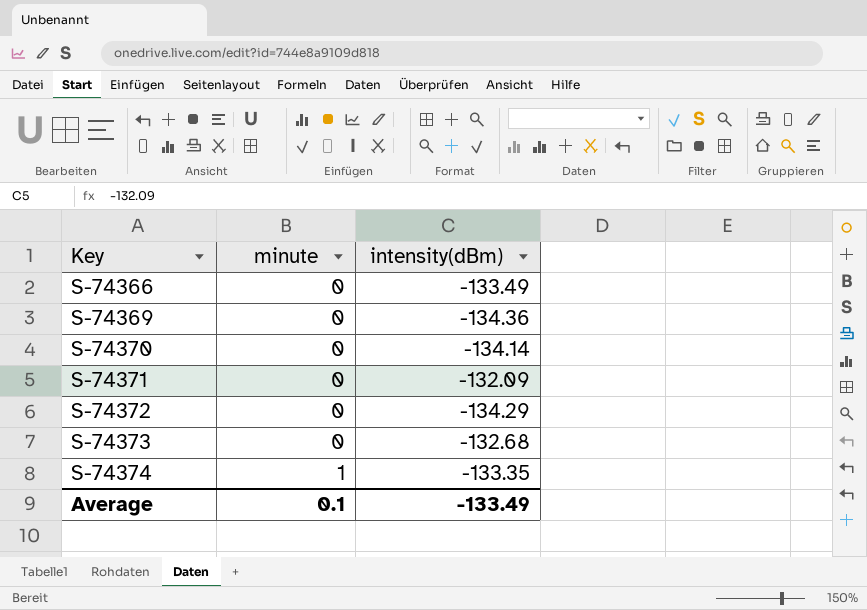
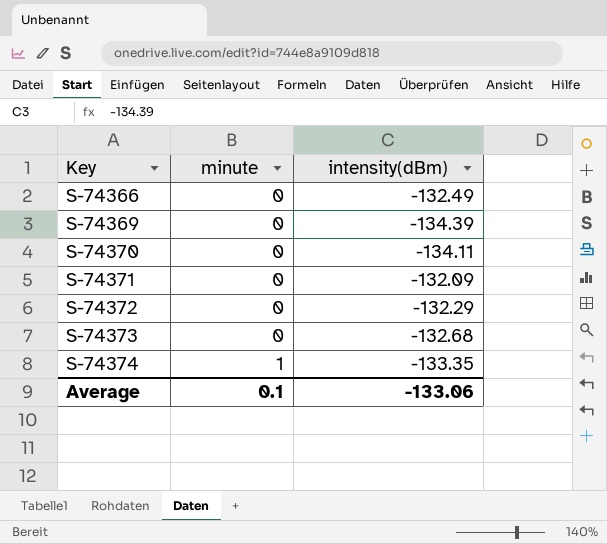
S-74366 | intensity(dBm): -133.49 -> -132.49
S-74369 | intensity(dBm): -134.36 -> -134.39
S-74370 | intensity(dBm): -134.14 -> -134.11
S-74372 | intensity(dBm): -134.29 -> -132.29
Average | intensity(dBm): -133.49 -> -133.06

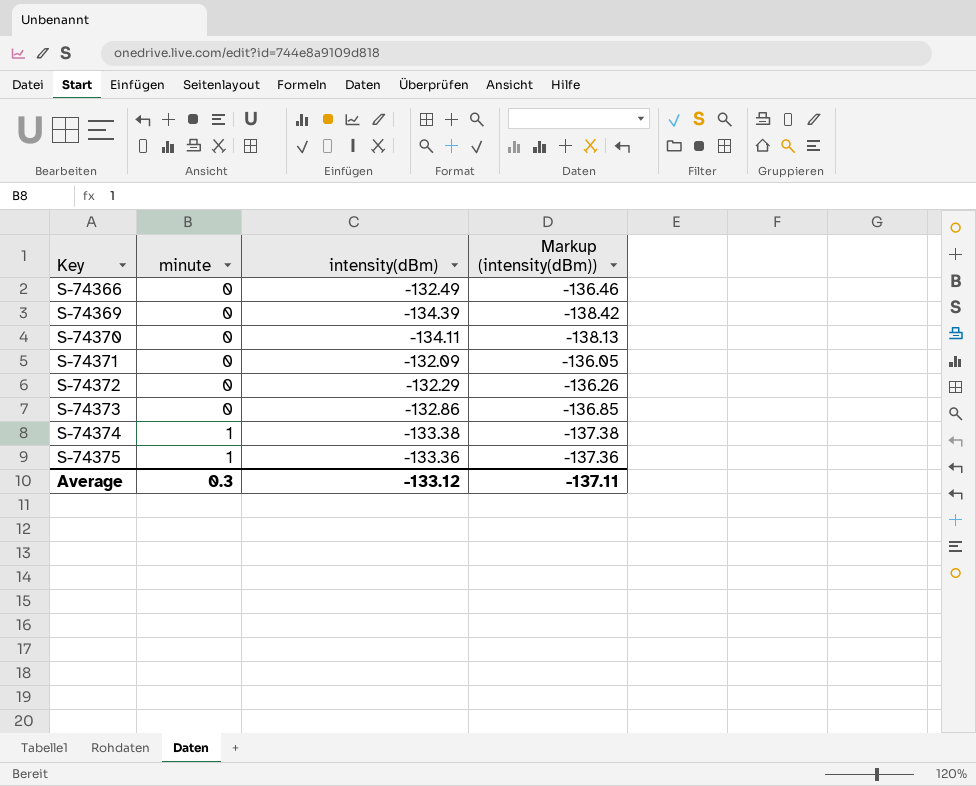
column Markup (intensity(dBm)) | formula: none -> [intensity(dBm)] * 1.03
S-74373 | intensity(dBm): -132.68 -> -132.86
S-74374 | intensity(dBm): -133.35 -> -133.38
row S-74375: none -> 1 | -133.36 | -137.36
Average | minute: 0.1 -> 0.3
Average | intensity(dBm): -133.06 -> -133.12

